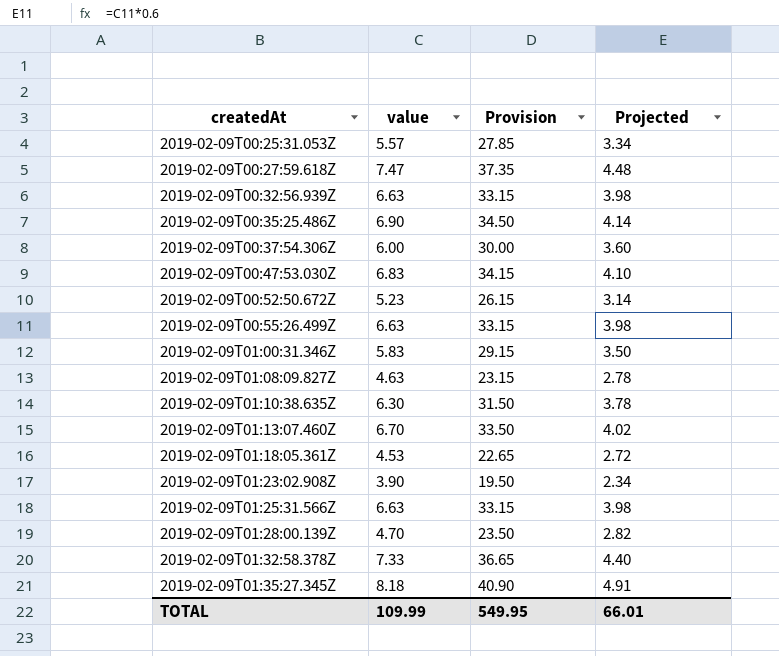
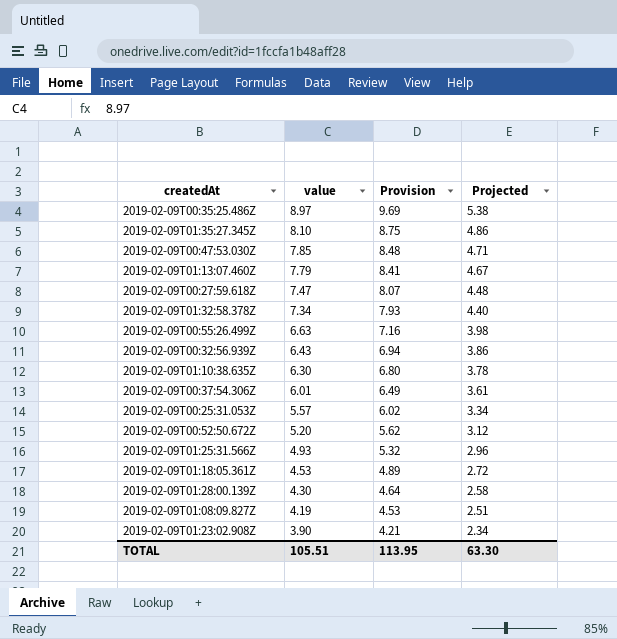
row order: createdAt ascending -> value descending
column Provision | formula: [value] * 5 -> [value] * 1.08
row 2019-02-09T01:00:31.346Z: 5.83 | 29.15 | 3.50 -> none
2019-02-09T00:35:25.486Z | value: 6.90 -> 8.97
2019-02-09T00:35:25.486Z | Projected: 4.14 -> 5.38
2019-02-09T01:35:27.345Z | value: 8.18 -> 8.10
2019-02-09T01:35:27.345Z | Projected: 4.91 -> 4.86
2019-02-09T00:47:53.030Z | value: 6.83 -> 7.85
2019-02-09T00:47:53.030Z | Projected: 4.10 -> 4.71
2019-02-09T01:13:07.460Z | value: 6.70 -> 7.79
2019-02-09T01:13:07.460Z | Projected: 4.02 -> 4.67
2019-02-09T01:32:58.378Z | value: 7.33 -> 7.34
2019-02-09T00:32:56.939Z | value: 6.63 -> 6.43
2019-02-09T00:32:56.939Z | Projected: 3.98 -> 3.86
2019-02-09T00:37:54.306Z | value: 6.00 -> 6.01
2019-02-09T00:37:54.306Z | Projected: 3.60 -> 3.61
2019-02-09T00:52:50.672Z | value: 5.23 -> 5.20
2019-02-09T00:52:50.672Z | Projected: 3.14 -> 3.12
2019-02-09T01:25:31.566Z | value: 6.63 -> 4.93
2019-02-09T01:25:31.566Z | Projected: 3.98 -> 2.96
2019-02-09T01:28:00.139Z | value: 4.70 -> 4.30
2019-02-09T01:28:00.139Z | Projected: 2.82 -> 2.58
2019-02-09T01:08:09.827Z | value: 4.63 -> 4.19
2019-02-09T01:08:09.827Z | Projected: 2.78 -> 2.51
TOTAL | value: 109.99 -> 105.51
TOTAL | Provision: 549.95 -> 113.95
TOTAL | Projected: 66.01 -> 63.30

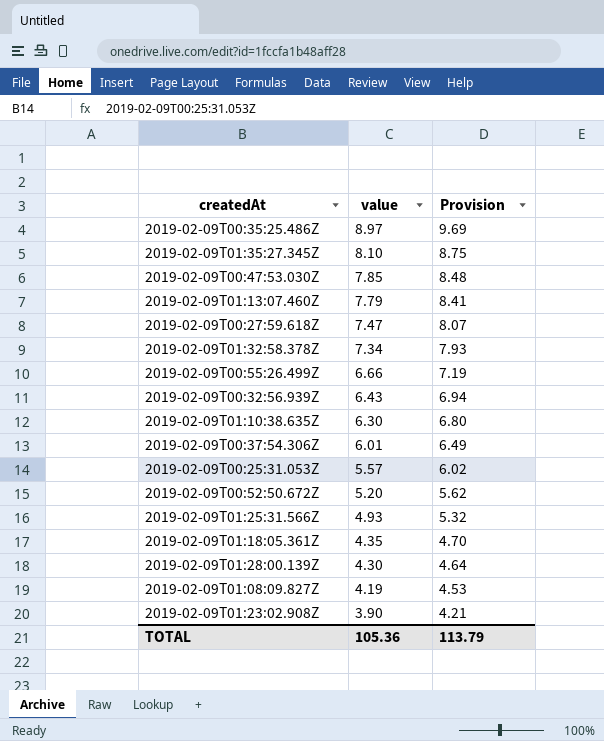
column Projected | formula: [value] * 0.6 -> none
2019-02-09T00:55:26.499Z | value: 6.63 -> 6.66
2019-02-09T00:55:26.499Z | Provision: 7.16 -> 7.19
2019-02-09T01:18:05.361Z | value: 4.53 -> 4.35
2019-02-09T01:18:05.361Z | Provision: 4.89 -> 4.70
TOTAL | value: 105.51 -> 105.36
TOTAL | Provision: 113.95 -> 113.79

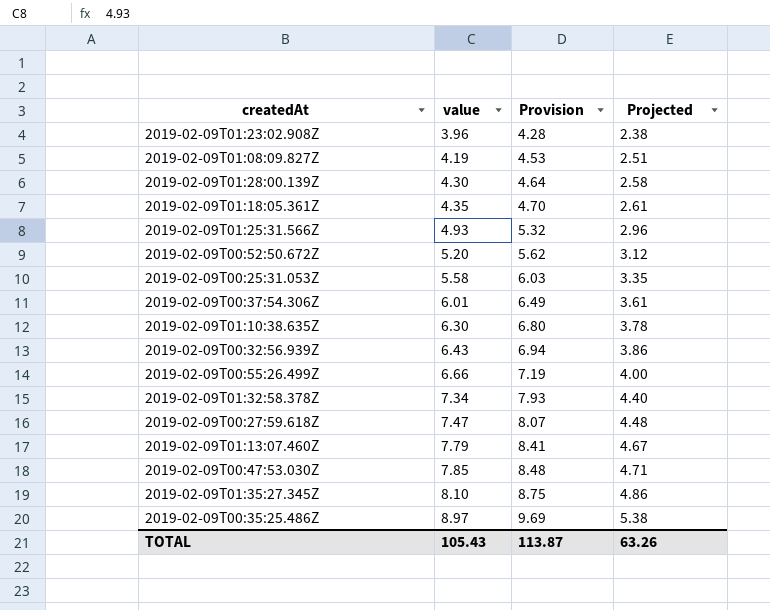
row order: value descending -> value ascending
column Projected | formula: none -> [value] * 0.6
2019-02-09T01:23:02.908Z | value: 3.90 -> 3.96
2019-02-09T01:23:02.908Z | Provision: 4.21 -> 4.28
2019-02-09T00:25:31.053Z | value: 5.57 -> 5.58
2019-02-09T00:25:31.053Z | Provision: 6.02 -> 6.03
TOTAL | value: 105.36 -> 105.43
TOTAL | Provision: 113.79 -> 113.87

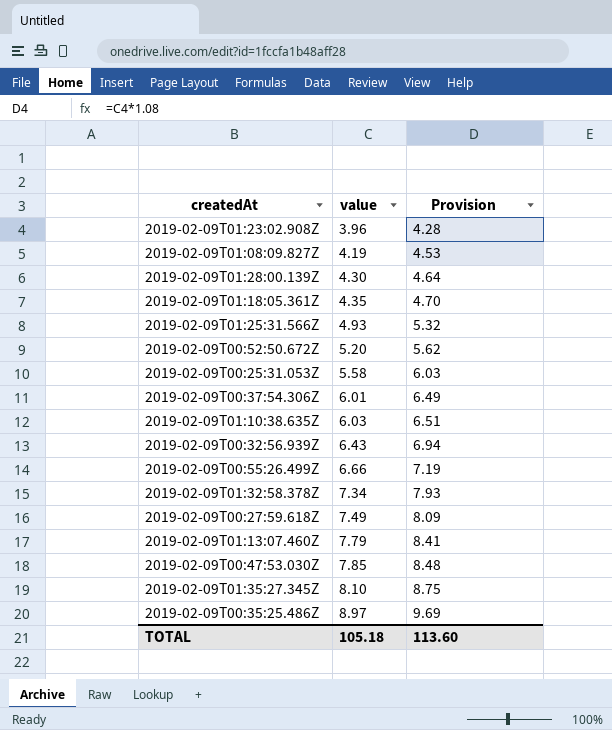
column Projected | formula: [value] * 0.6 -> none
2019-02-09T01:10:38.635Z | value: 6.30 -> 6.03
2019-02-09T01:10:38.635Z | Provision: 6.80 -> 6.51
2019-02-09T00:27:59.618Z | value: 7.47 -> 7.49
2019-02-09T00:27:59.618Z | Provision: 8.07 -> 8.09
TOTAL | value: 105.43 -> 105.18
TOTAL | Provision: 113.87 -> 113.60

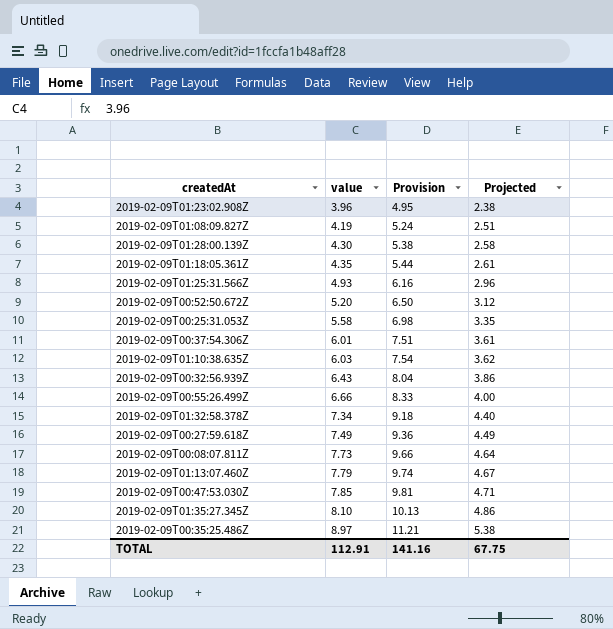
column Provision | formula: [value] * 1.08 -> [value] * 1.25
column Projected | formula: none -> [value] * 0.6
row 2019-02-09T00:08:07.811Z: none -> 7.73 | 9.66 | 4.64
TOTAL | value: 105.18 -> 112.91
TOTAL | Provision: 113.60 -> 141.16

